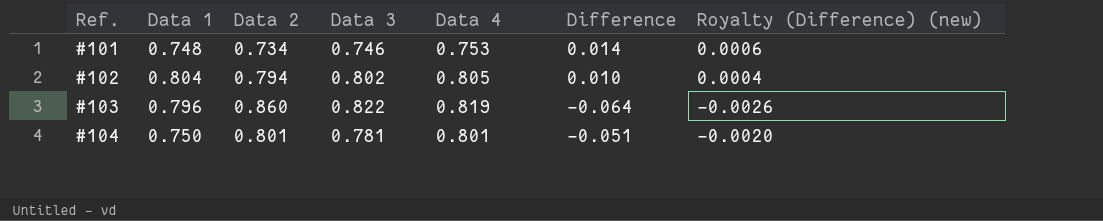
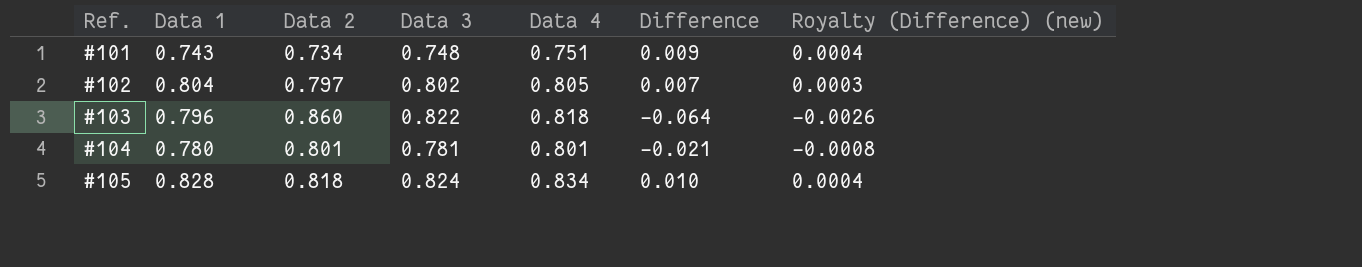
#101 | Data 1: 0.748 -> 0.743
#101 | Data 3: 0.746 -> 0.748
#101 | Data 4: 0.753 -> 0.751
#101 | Difference: 0.014 -> 0.009
#101 | Royalty (Difference) (new): 0.0006 -> 0.0004
#102 | Data 2: 0.794 -> 0.797
#102 | Difference: 0.010 -> 0.007
#102 | Royalty (Difference) (new): 0.0004 -> 0.0003
#103 | Data 4: 0.819 -> 0.818
#104 | Data 1: 0.750 -> 0.780
#104 | Difference: -0.051 -> -0.021
#104 | Royalty (Difference) (new): -0.0020 -> -0.0008
row #105: none -> 0.828 | 0.818 | 0.824 | 0.834 | 0.010 | 0.0004

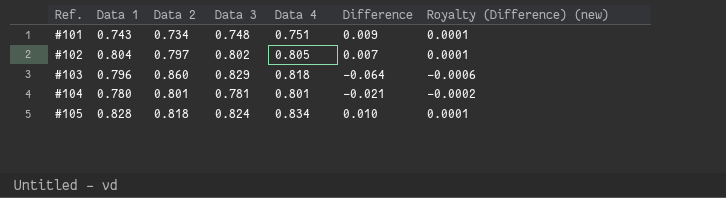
column Royalty (Difference) (new) | formula: [Difference] * 0.04 -> [Difference] * 0.01
#103 | Data 3: 0.822 -> 0.829

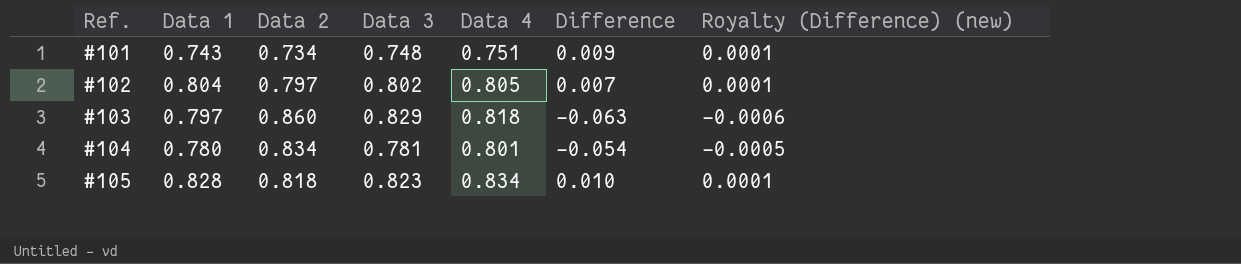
#103 | Data 1: 0.796 -> 0.797
#103 | Difference: -0.064 -> -0.063
#104 | Data 2: 0.801 -> 0.834
#104 | Difference: -0.021 -> -0.054
#104 | Royalty (Difference) (new): -0.0002 -> -0.0005
#105 | Data 3: 0.824 -> 0.823

